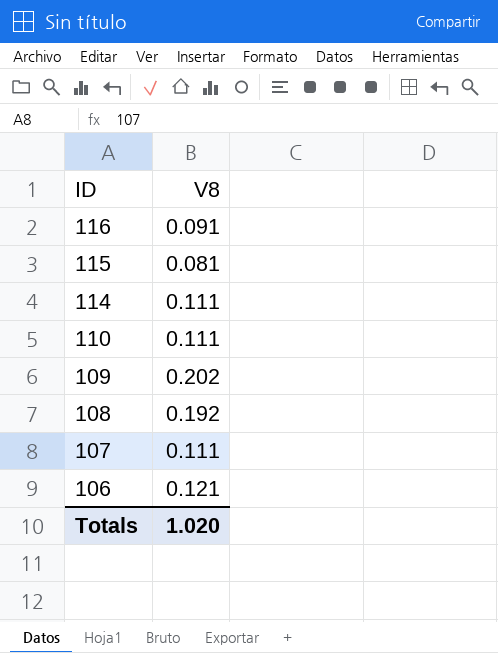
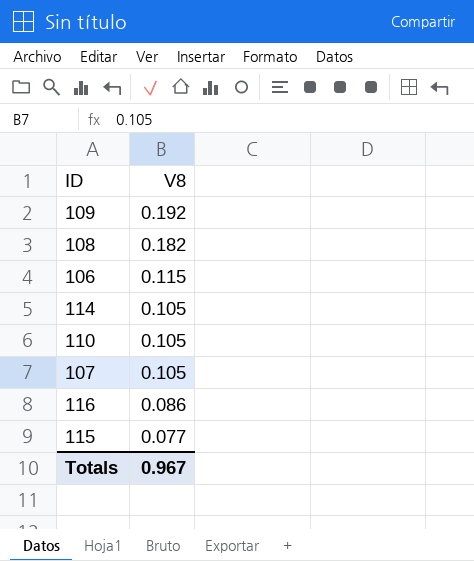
row order: ID descending -> V8 descending
109 | V8: 0.202 -> 0.192
108 | V8: 0.192 -> 0.182
106 | V8: 0.121 -> 0.115
114 | V8: 0.111 -> 0.105
110 | V8: 0.111 -> 0.105
107 | V8: 0.111 -> 0.105
116 | V8: 0.091 -> 0.086
115 | V8: 0.081 -> 0.077
Totals | V8: 1.020 -> 0.967

